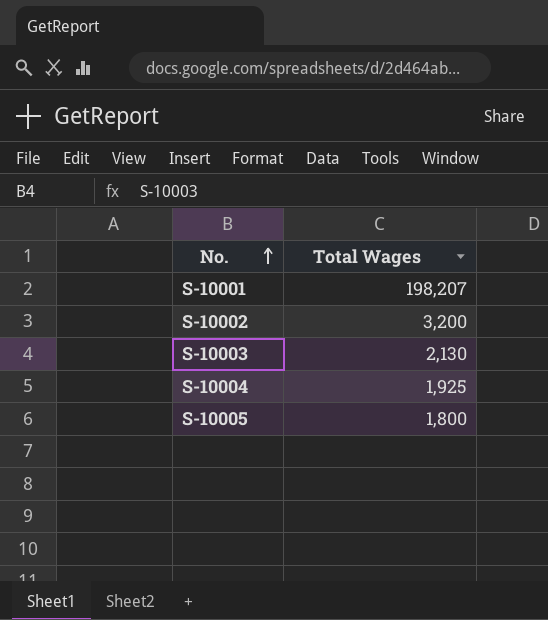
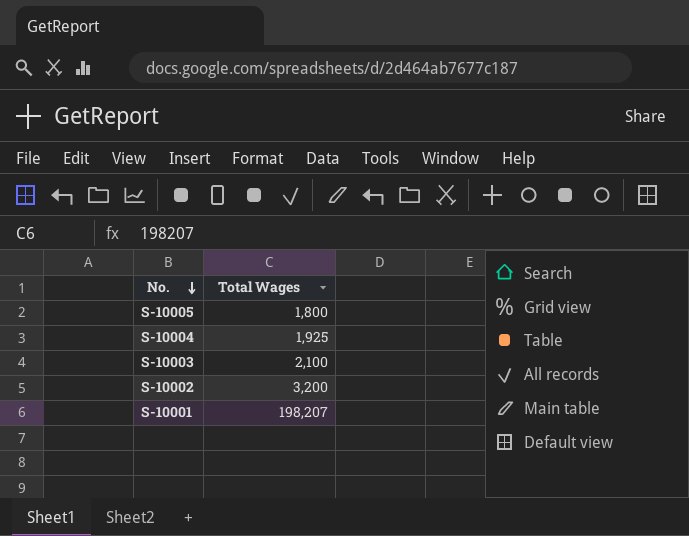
row order: No. ascending -> No. descending
S-10003 | Total Wages: 2,130 -> 2,100

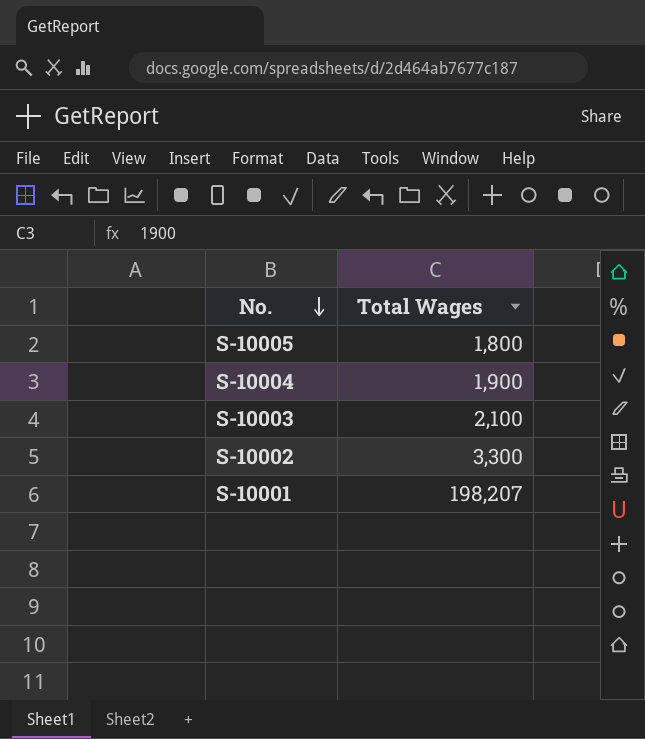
S-10004 | Total Wages: 1,925 -> 1,900
S-10002 | Total Wages: 3,200 -> 3,300

